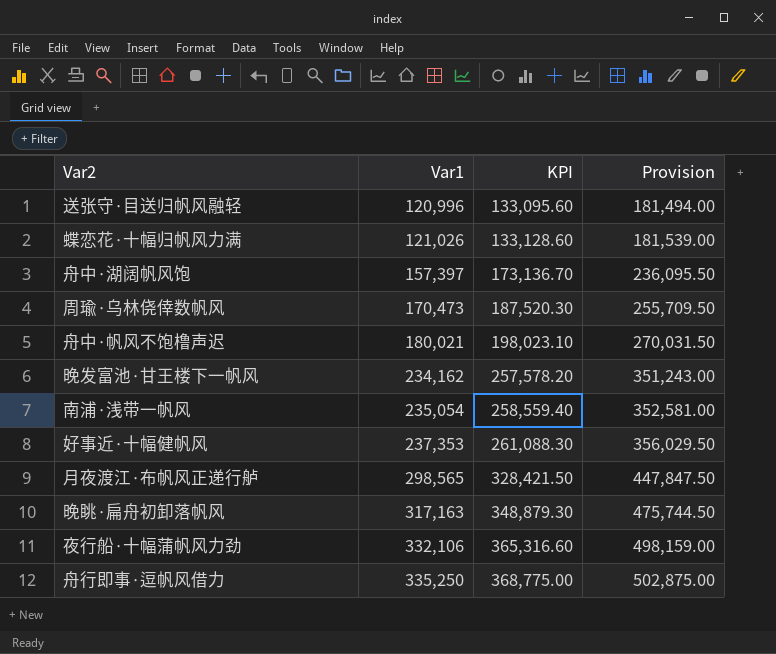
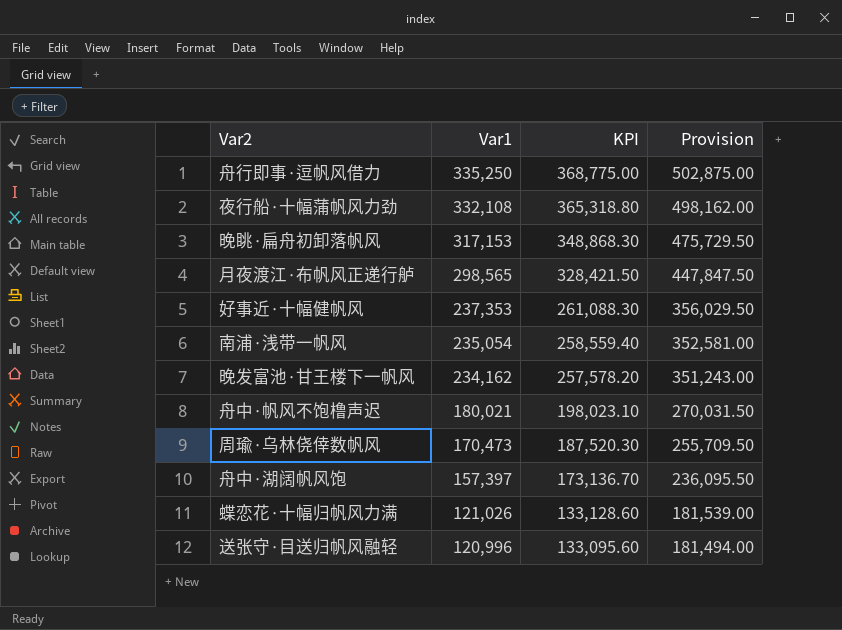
row order: Var1 ascending -> Var1 descending
夜行船·十幅蒲帆风力劲 | Var1: 332,106 -> 332,108
夜行船·十幅蒲帆风力劲 | KPI: 365,316.60 -> 365,318.80
夜行船·十幅蒲帆风力劲 | Provision: 498,159.00 -> 498,162.00
晚眺·扁舟初卸落帆风 | Var1: 317,163 -> 317,153
晚眺·扁舟初卸落帆风 | KPI: 348,879.30 -> 348,868.30
晚眺·扁舟初卸落帆风 | Provision: 475,744.50 -> 475,729.50

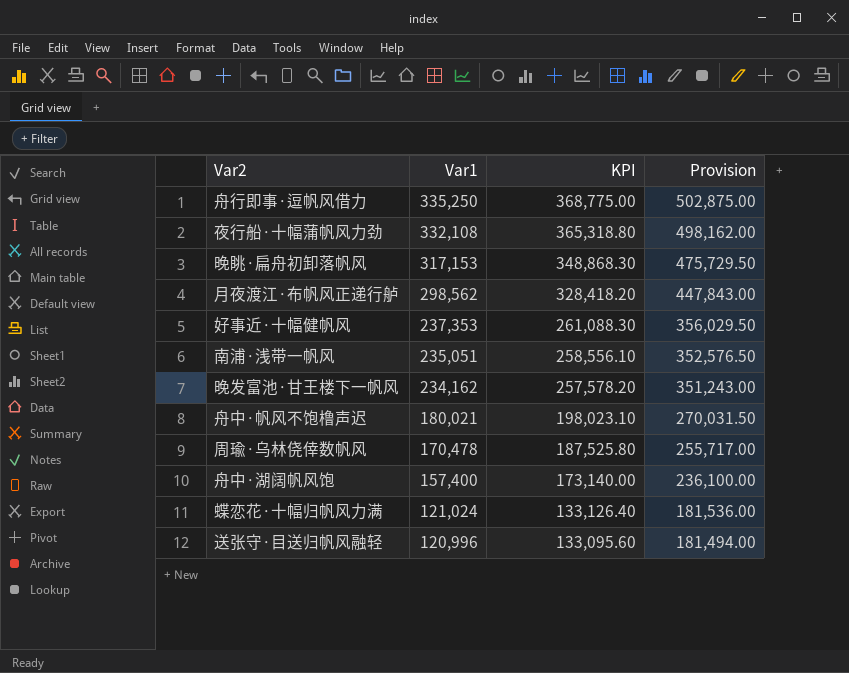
月夜渡江·布帆风正递行舻 | Var1: 298,565 -> 298,562
月夜渡江·布帆风正递行舻 | KPI: 328,421.50 -> 328,418.20
月夜渡江·布帆风正递行舻 | Provision: 447,847.50 -> 447,843.00
南浦·浅带一帆风 | Var1: 235,054 -> 235,051
南浦·浅带一帆风 | KPI: 258,559.40 -> 258,556.10
南浦·浅带一帆风 | Provision: 352,581.00 -> 352,576.50
周瑜·乌林侥倖数帆风 | Var1: 170,473 -> 170,478
周瑜·乌林侥倖数帆风 | KPI: 187,520.30 -> 187,525.80
周瑜·乌林侥倖数帆风 | Provision: 255,709.50 -> 255,717.00
舟中·湖阔帆风饱 | Var1: 157,397 -> 157,400
舟中·湖阔帆风饱 | KPI: 173,136.70 -> 173,140.00
舟中·湖阔帆风饱 | Provision: 236,095.50 -> 236,100.00
蝶恋花·十幅归帆风力满 | Var1: 121,026 -> 121,024
蝶恋花·十幅归帆风力满 | KPI: 133,128.60 -> 133,126.40
蝶恋花·十幅归帆风力满 | Provision: 181,539.00 -> 181,536.00

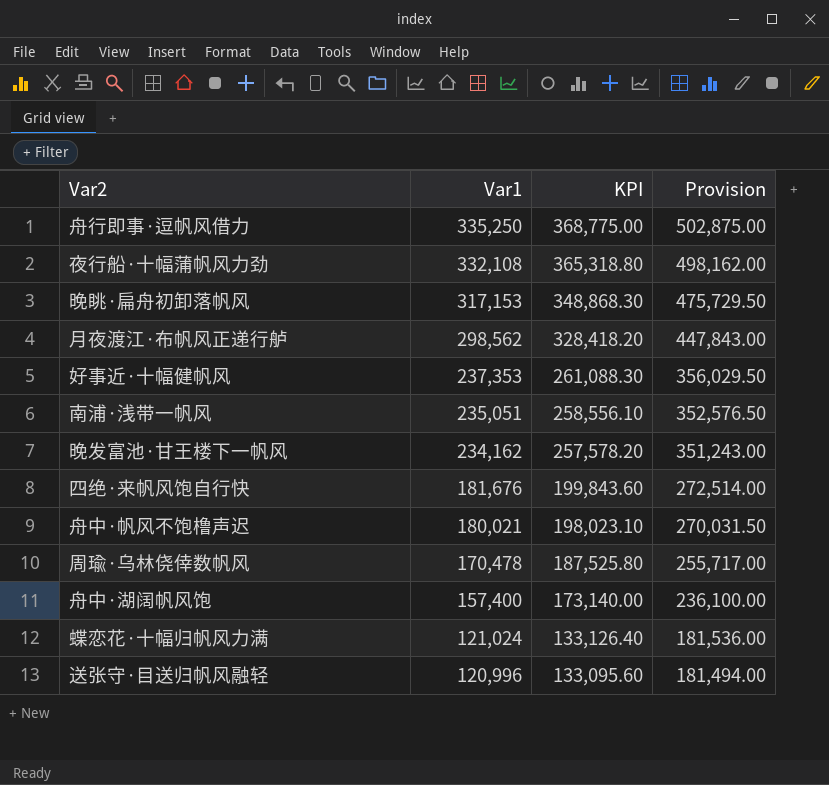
row 四绝·来帆风饱自行快: none -> 181,676 | 199,843.60 | 272,514.00

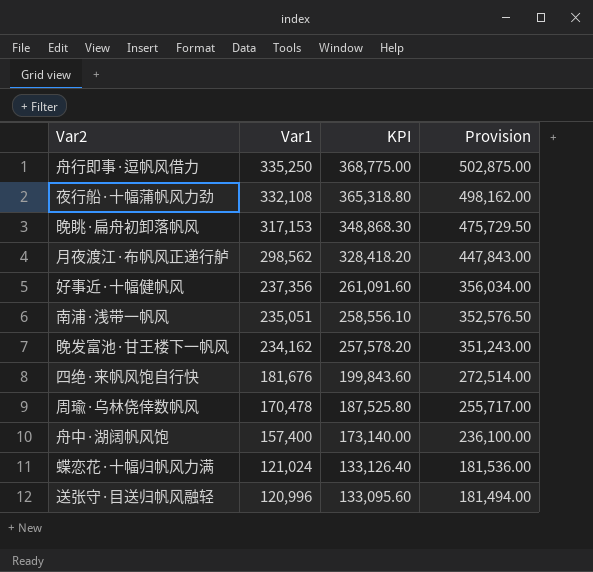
row 舟中·帆风不饱橹声迟: 180,021 | 198,023.10 | 270,031.50 -> none
好事近·十幅健帆风 | Var1: 237,353 -> 237,356
好事近·十幅健帆风 | KPI: 261,088.30 -> 261,091.60
好事近·十幅健帆风 | Provision: 356,029.50 -> 356,034.00

